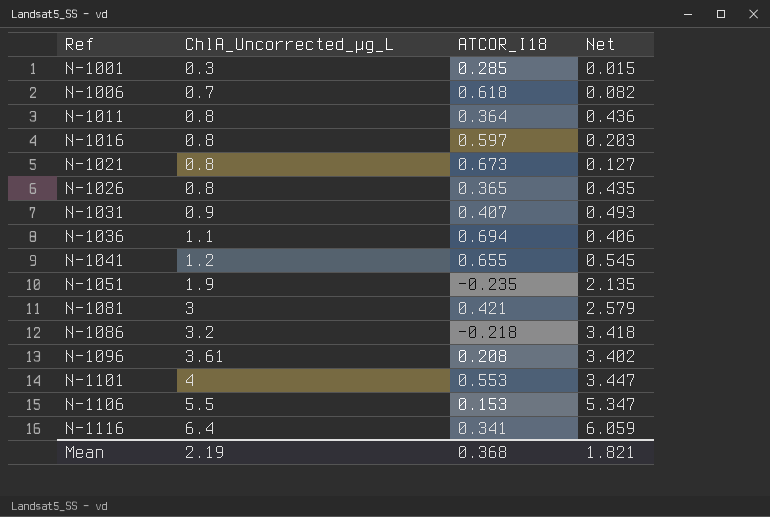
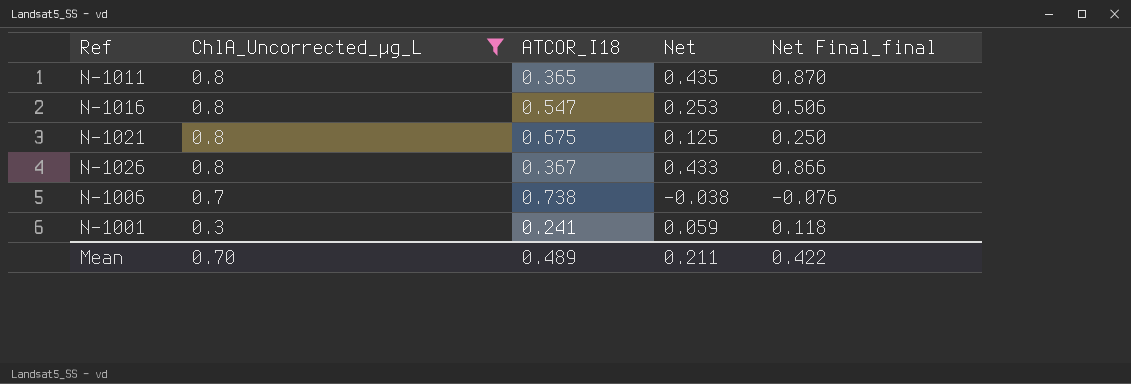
filter: none -> ChlA_Uncorrected_µg_L <= 0.8
row order: Ref ascending -> ChlA_Uncorrected_µg_L descending
column Net Final_final | formula: none -> [Net] * 2
N-1011 | ATCOR_I18: 0.364 -> 0.365
N-1011 | Net: 0.436 -> 0.435
N-1016 | ATCOR_I18: 0.597 -> 0.547
N-1016 | Net: 0.203 -> 0.253
N-1021 | ATCOR_I18: 0.673 -> 0.675
N-1021 | Net: 0.127 -> 0.125
N-1026 | ATCOR_I18: 0.365 -> 0.367
N-1026 | Net: 0.435 -> 0.433
N-1006 | ATCOR_I18: 0.618 -> 0.738
N-1006 | Net: 0.082 -> -0.038
N-1001 | ATCOR_I18: 0.285 -> 0.241
N-1001 | Net: 0.015 -> 0.059
Mean | ChlA_Uncorrected_µg_L: 2.19 -> 0.70
Mean | ATCOR_I18: 0.368 -> 0.489
Mean | Net: 1.821 -> 0.211

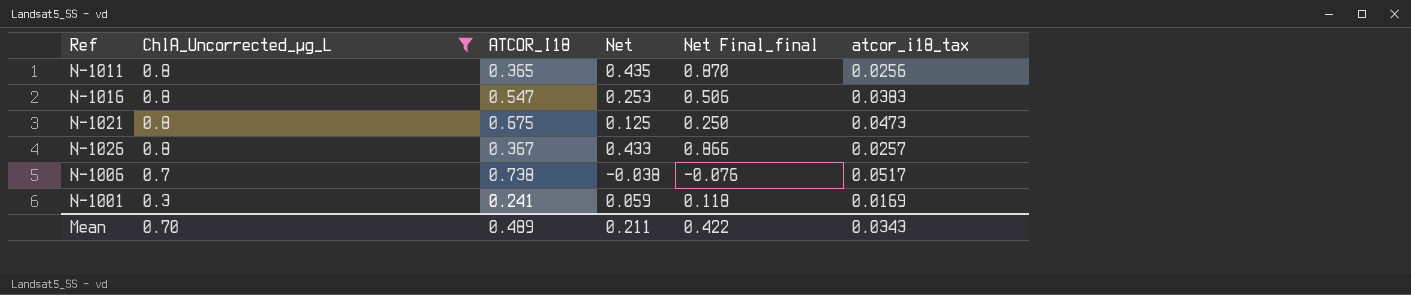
column atcor_i18_tax | formula: none -> [ATCOR_I18] * 0.07

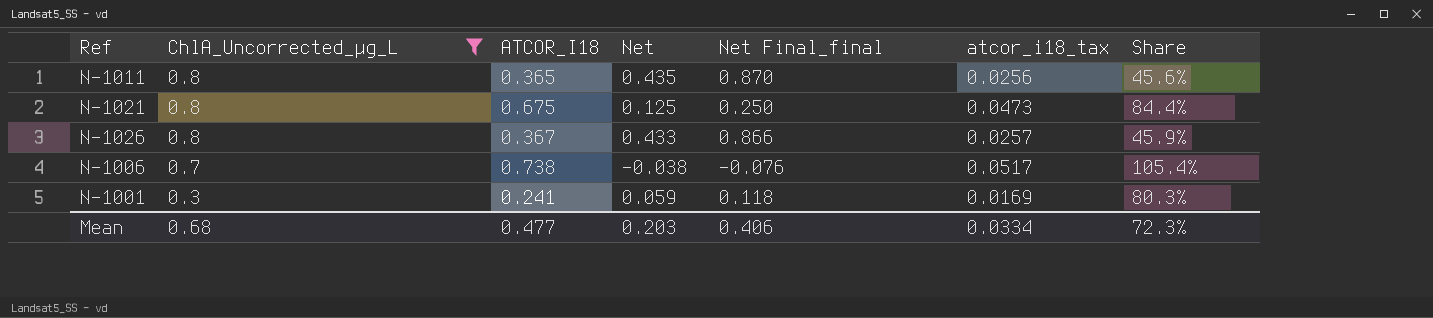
column Share | formula: none -> [ATCOR_I18] / [ChlA_Uncorrected_µg_L]
row N-1016: 0.8 | 0.547 | 0.253 | 0.506 | 0.0383 -> none
Mean | ChlA_Uncorrected_µg_L: 0.70 -> 0.68
Mean | ATCOR_I18: 0.489 -> 0.477
Mean | Net: 0.211 -> 0.203
Mean | Net Final_final: 0.422 -> 0.406
Mean | atcor_i18_tax: 0.0343 -> 0.0334

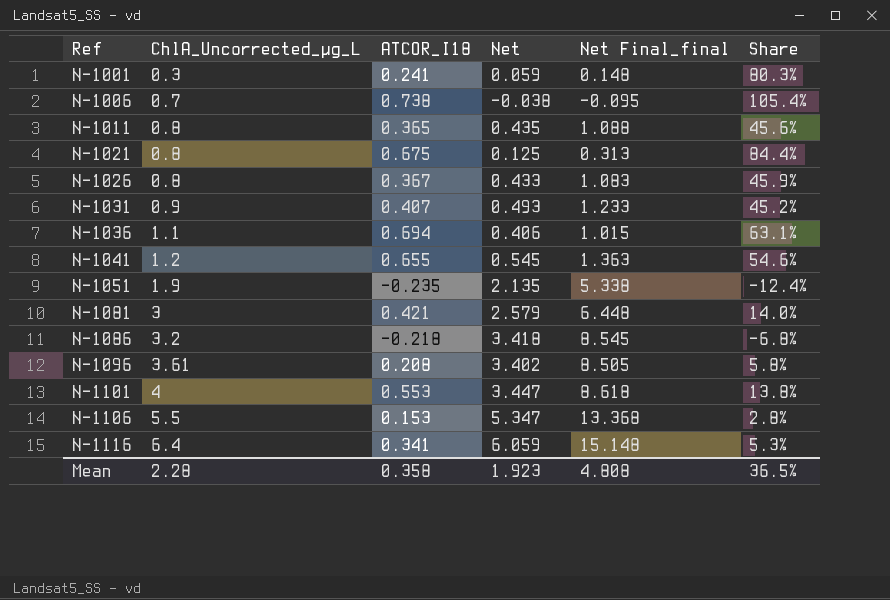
filter: ChlA_Uncorrected_µg_L <= 0.8 -> none
row order: ChlA_Uncorrected_µg_L descending -> Ref ascending
column atcor_i18_tax | formula: [ATCOR_I18] * 0.07 -> none
column Net Final_final | formula: [Net] * 2 -> [Net] * 2.5
Mean | ChlA_Uncorrected_µg_L: 0.68 -> 2.28
Mean | ATCOR_I18: 0.477 -> 0.358
Mean | Net: 0.203 -> 1.923
Mean | Net Final_final: 0.406 -> 4.808
Mean | Share: 72.3% -> 36.5%

